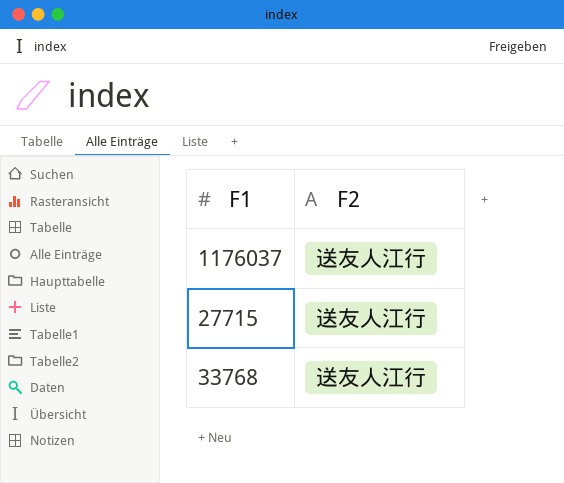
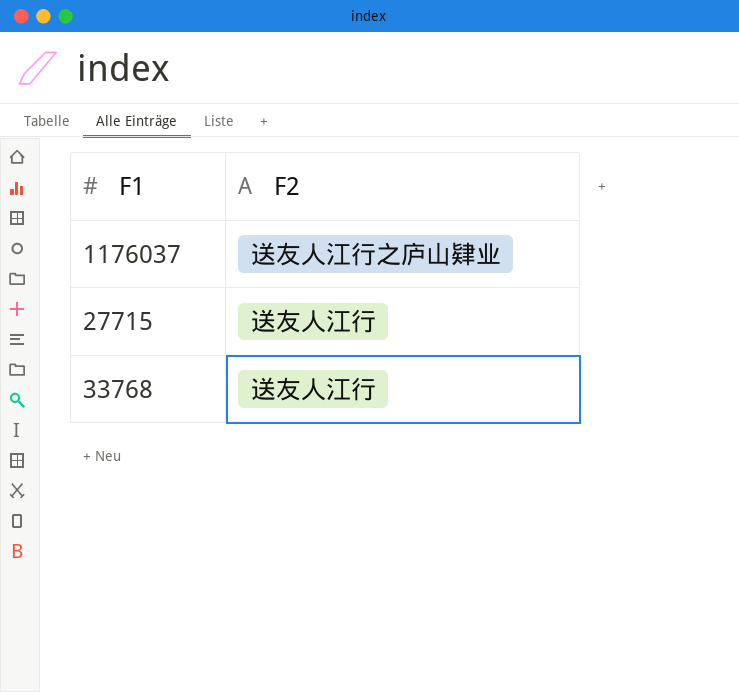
1176037 | F2: 送友人江行 -> 送友人江行之庐山肄业

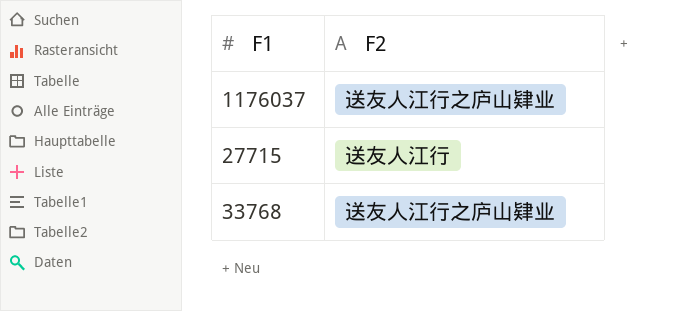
33768 | F2: 送友人江行 -> 送友人江行之庐山肄业

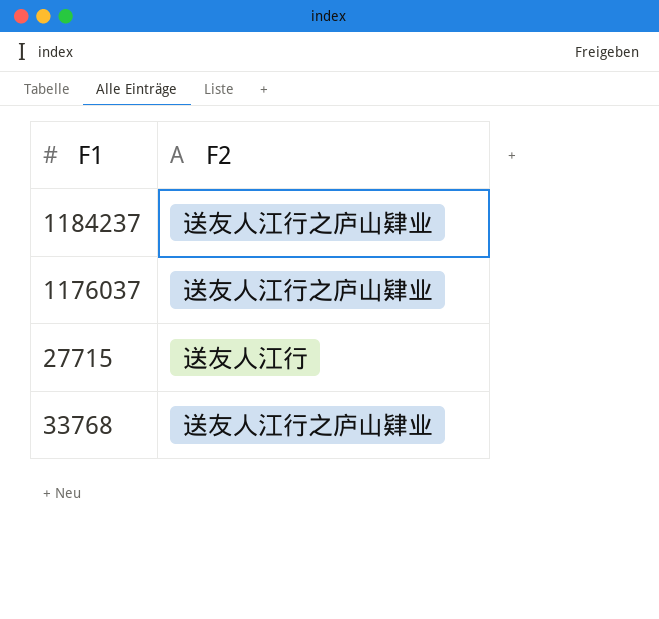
row 1184237: none -> 送友人江行之庐山肄业

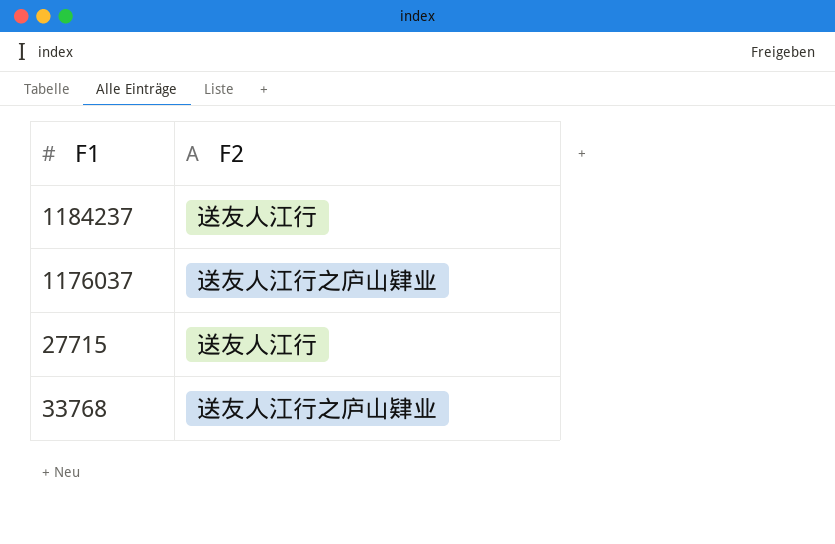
1184237 | F2: 送友人江行之庐山肄业 -> 送友人江行

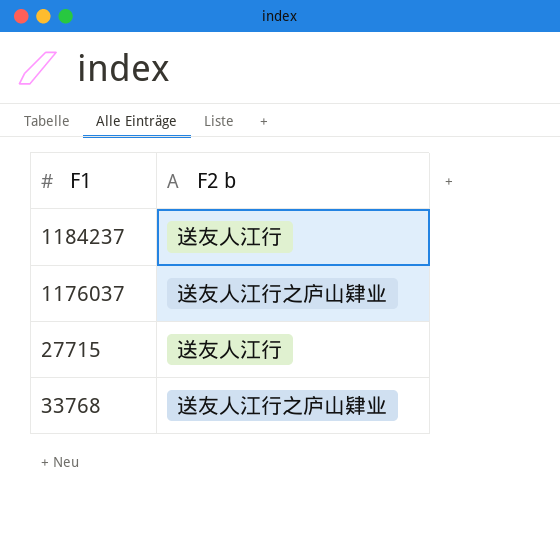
column name: F2 -> F2 b

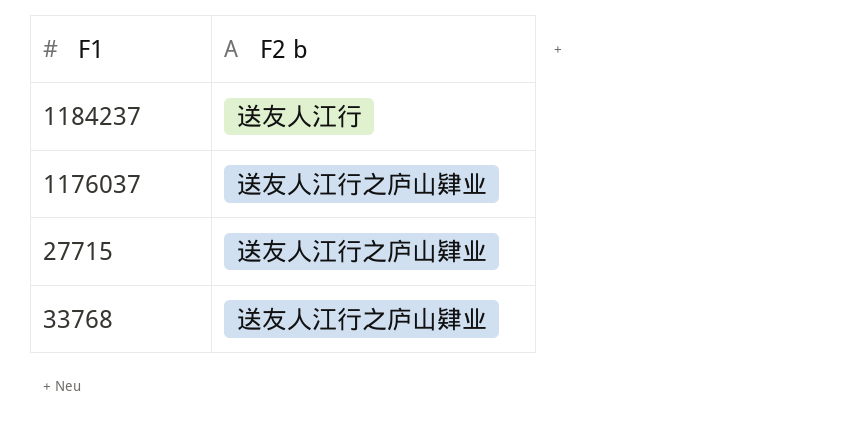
27715 | F2 b: 送友人江行 -> 送友人江行之庐山肄业

